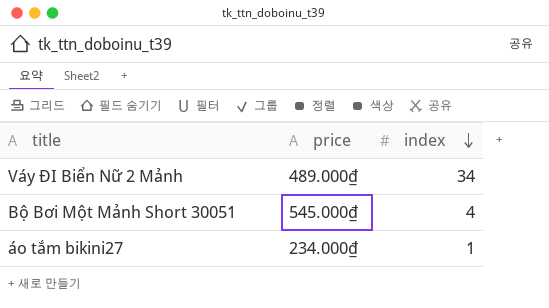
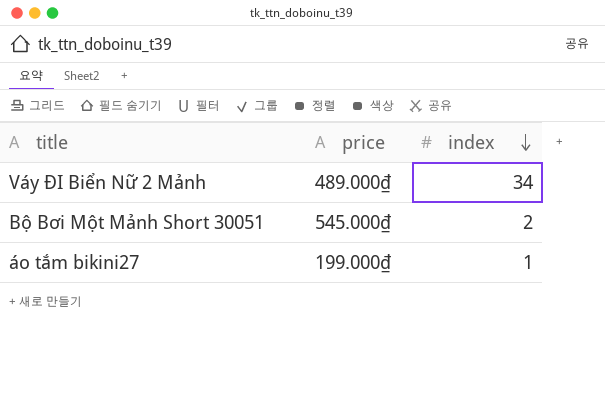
Bộ Bơi Một Mảnh Short 30051 | index: 4 -> 2
áo tắm bikini27 | price: 234.000₫ -> 199.000₫

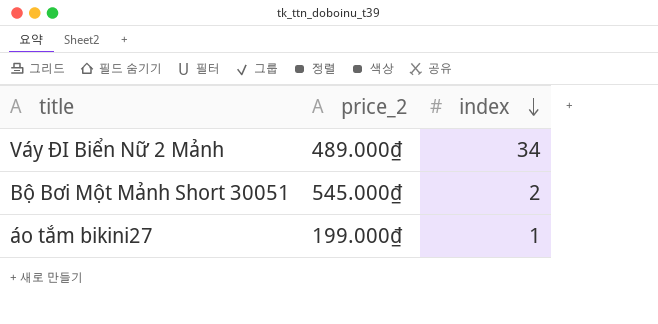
column name: price -> price_2

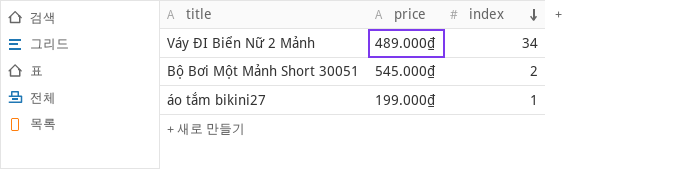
column name: price_2 -> price

